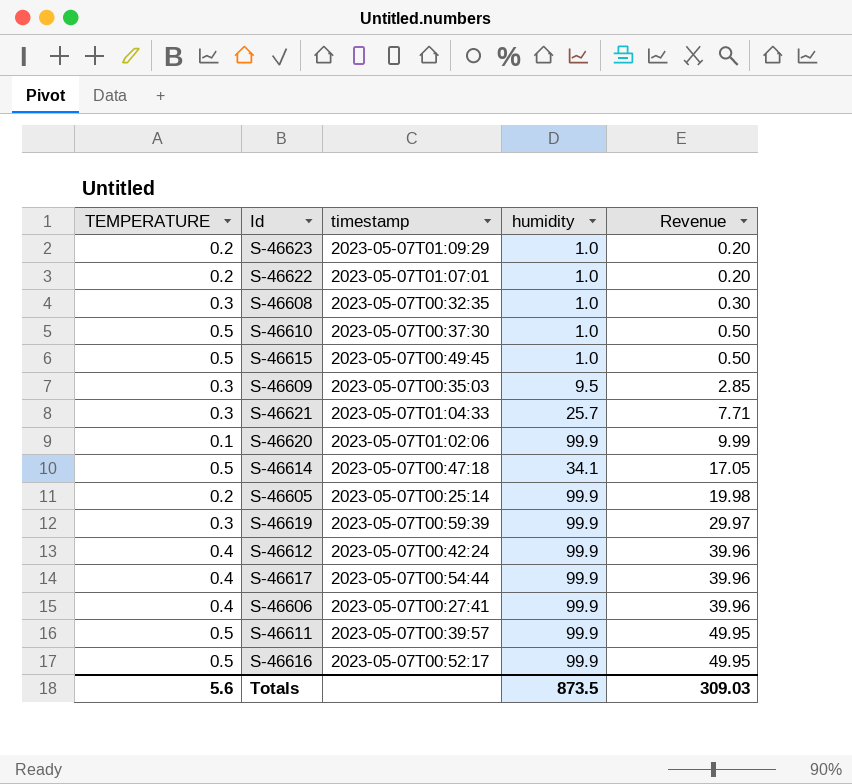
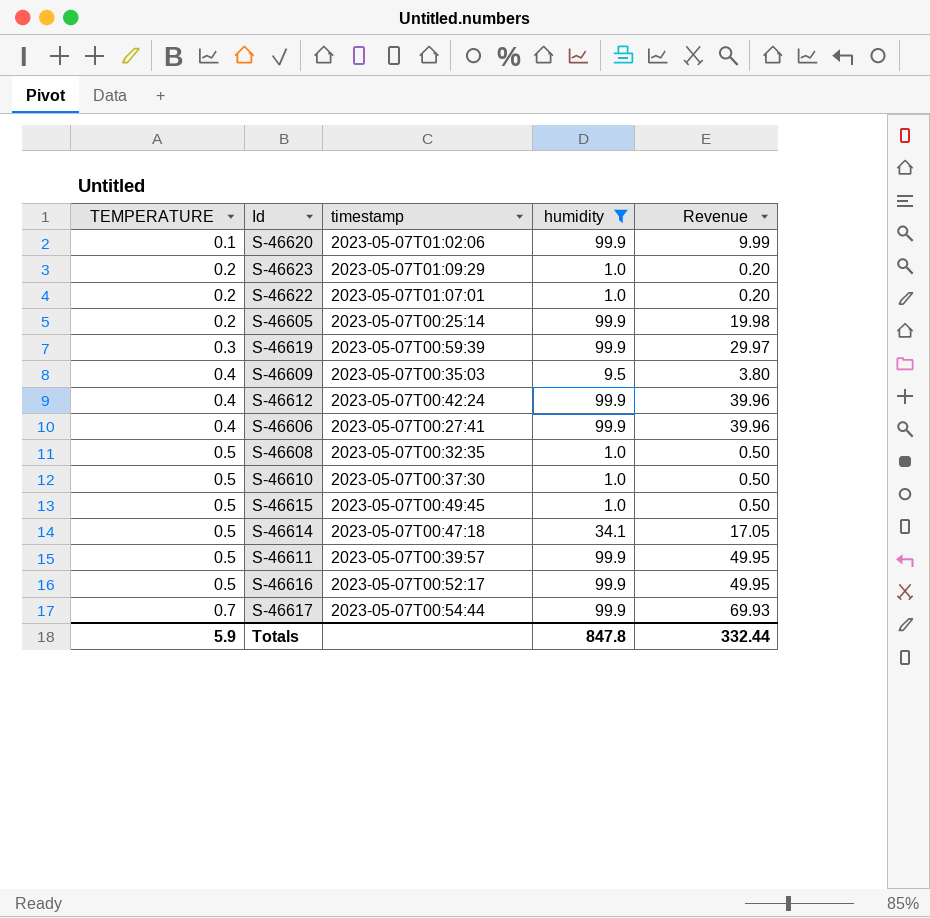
filter: none -> humidity != 25.7
row order: Revenue ascending -> TEMPERATURE ascending
S-46609 | TEMPERATURE: 0.3 -> 0.4
S-46609 | Revenue: 2.85 -> 3.80
S-46608 | TEMPERATURE: 0.3 -> 0.5
S-46608 | Revenue: 0.30 -> 0.50
S-46617 | TEMPERATURE: 0.4 -> 0.7
S-46617 | Revenue: 39.96 -> 69.93
Totals | TEMPERATURE: 5.6 -> 5.9
Totals | humidity: 873.5 -> 847.8
Totals | Revenue: 309.03 -> 332.44

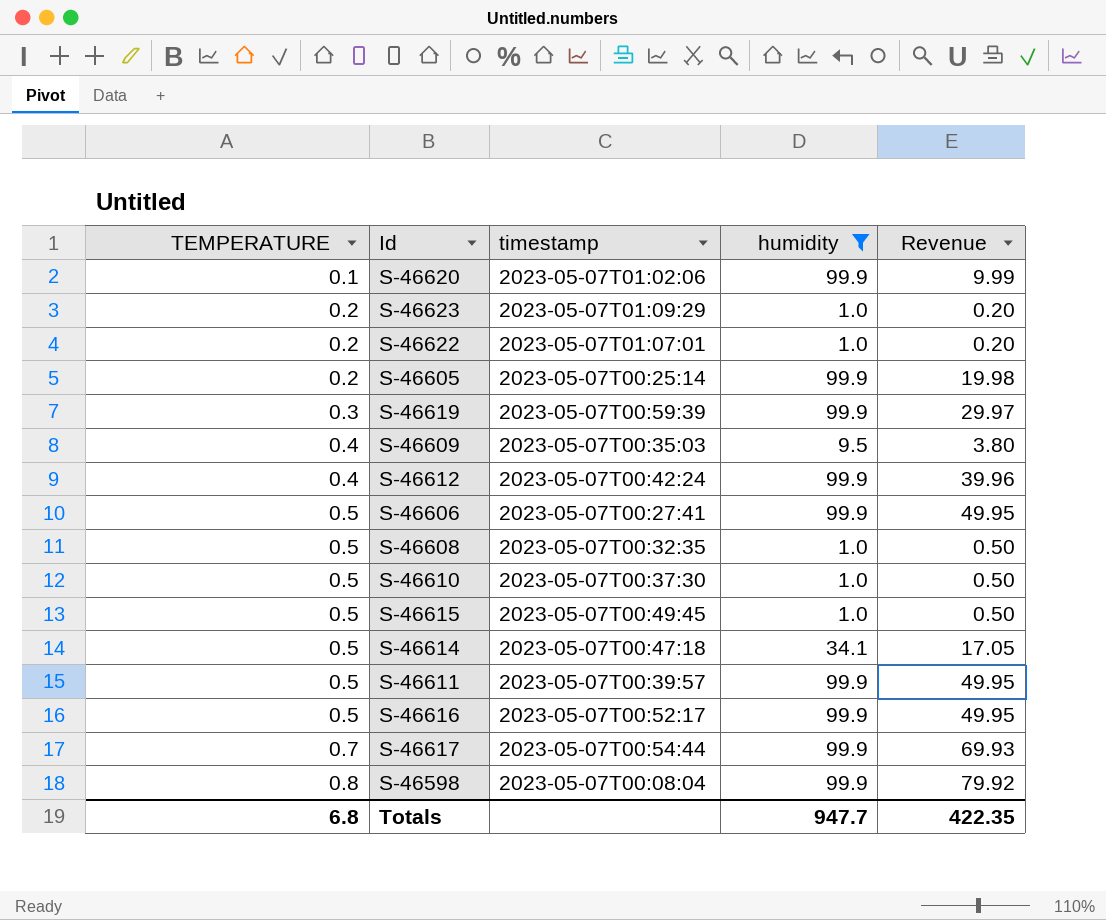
S-46606 | TEMPERATURE: 0.4 -> 0.5
S-46606 | Revenue: 39.96 -> 49.95
row S-46598: none -> 0.8 | 2023-05-07T00:08:04 | 99.9 | 79.92
Totals | TEMPERATURE: 5.9 -> 6.8
Totals | humidity: 847.8 -> 947.7
Totals | Revenue: 332.44 -> 422.35

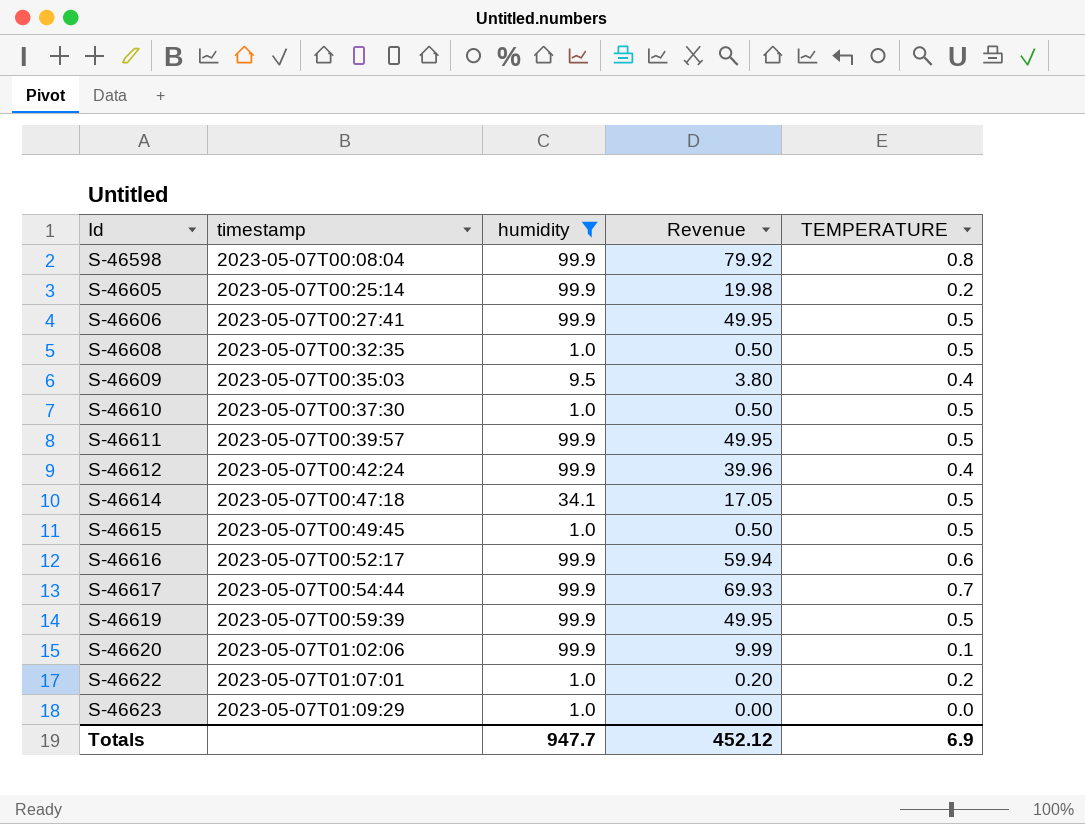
row order: TEMPERATURE ascending -> Id ascending
column TEMPERATURE | position: 1 -> 5
S-46616 | Revenue: 49.95 -> 59.94
S-46616 | TEMPERATURE: 0.5 -> 0.6
S-46619 | Revenue: 29.97 -> 49.95
S-46619 | TEMPERATURE: 0.3 -> 0.5
S-46623 | Revenue: 0.20 -> 0.00
S-46623 | TEMPERATURE: 0.2 -> 0.0
Totals | Revenue: 422.35 -> 452.12
Totals | TEMPERATURE: 6.8 -> 6.9

